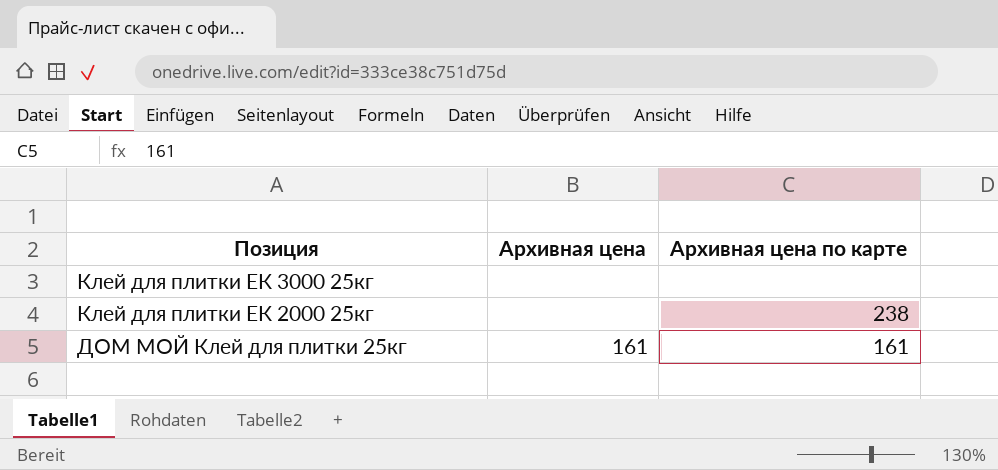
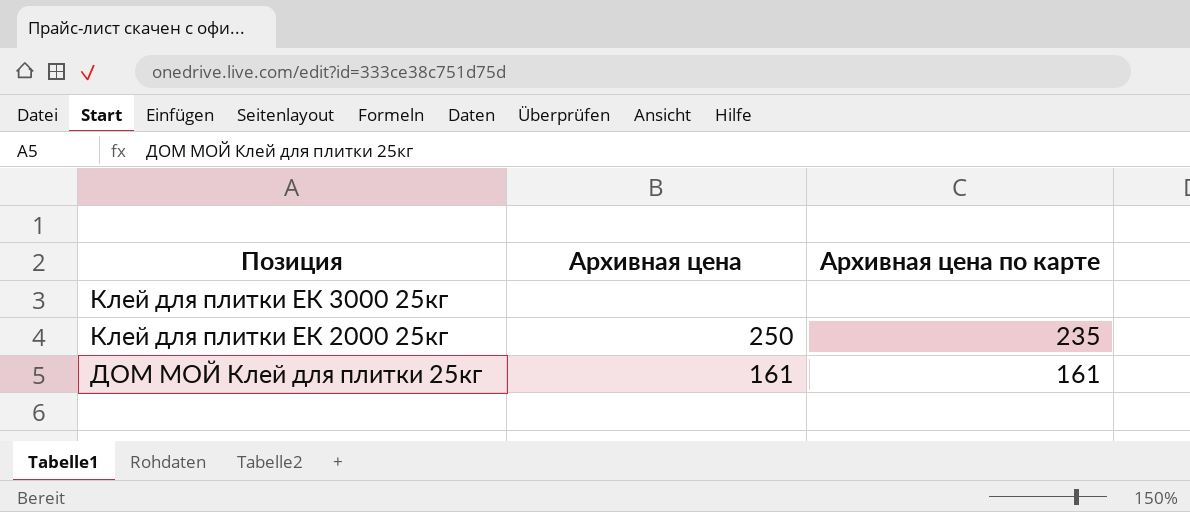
Клей для плитки ЕК 2000 25кг | Архивная цена: none -> 250
Клей для плитки ЕК 2000 25кг | Архивная цена по карте: 238 -> 235

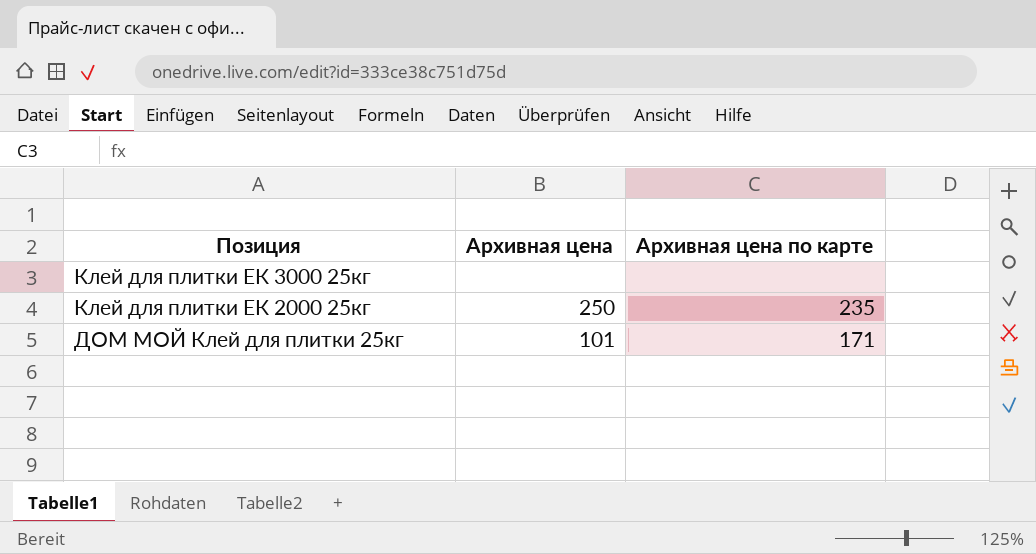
ДОМ МОЙ Клей для плитки 25кг | Архивная цена: 161 -> 101
ДОМ МОЙ Клей для плитки 25кг | Архивная цена по карте: 161 -> 171

